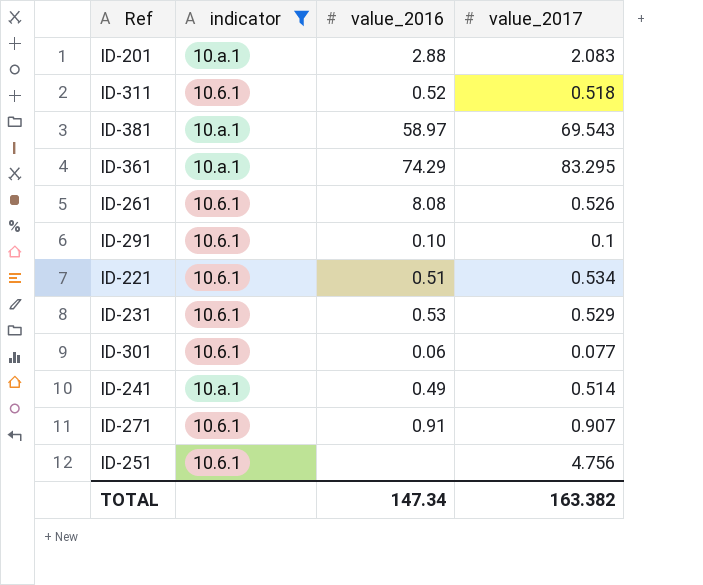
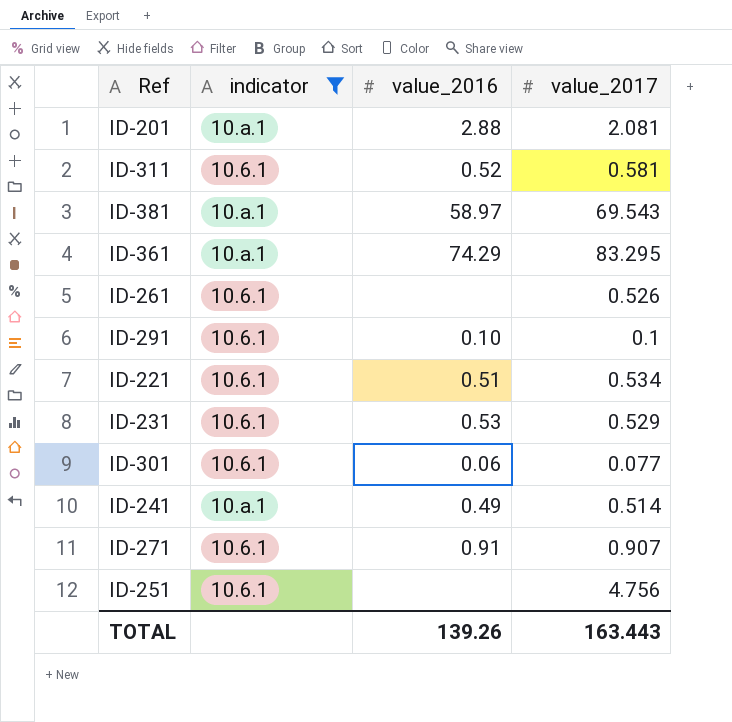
ID-201 | value_2017: 2.083 -> 2.081
ID-311 | value_2017: 0.518 -> 0.581
ID-261 | value_2016: 8.08 -> none
TOTAL | value_2016: 147.34 -> 139.26
TOTAL | value_2017: 163.382 -> 163.443

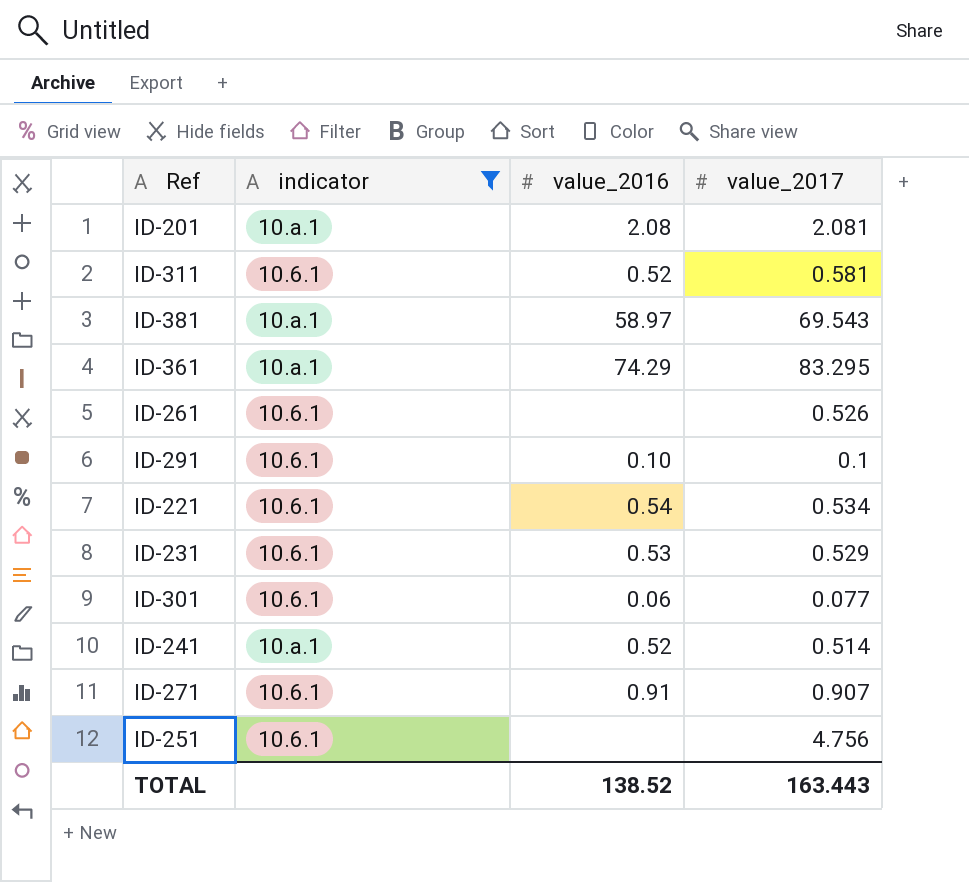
ID-201 | value_2016: 2.88 -> 2.08
ID-221 | value_2016: 0.51 -> 0.54
ID-241 | value_2016: 0.49 -> 0.52
TOTAL | value_2016: 139.26 -> 138.52

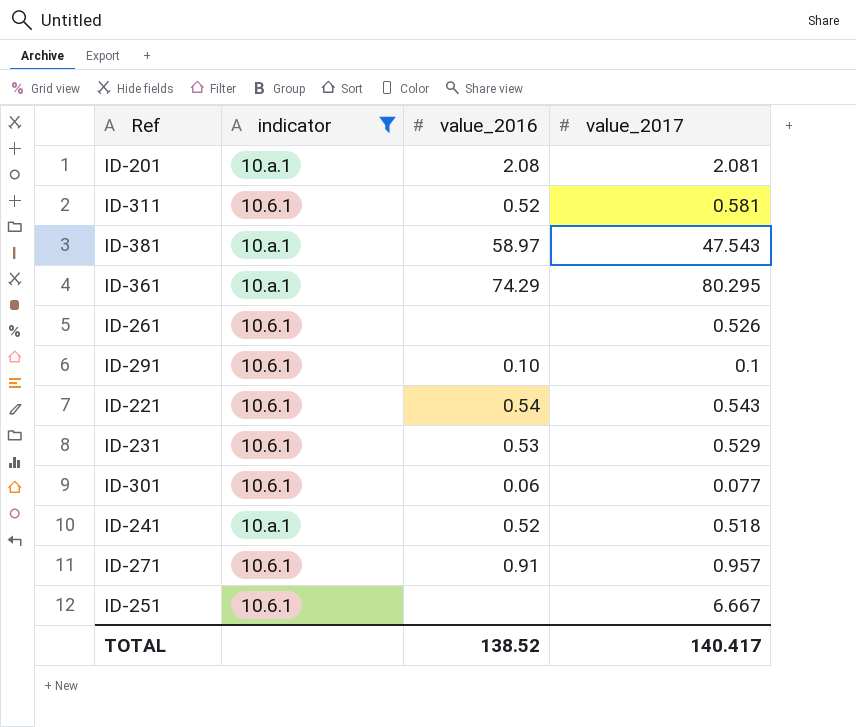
ID-381 | value_2017: 69.543 -> 47.543
ID-361 | value_2017: 83.295 -> 80.295
ID-221 | value_2017: 0.534 -> 0.543
ID-241 | value_2017: 0.514 -> 0.518
ID-271 | value_2017: 0.907 -> 0.957
ID-251 | value_2017: 4.756 -> 6.667
TOTAL | value_2017: 163.443 -> 140.417

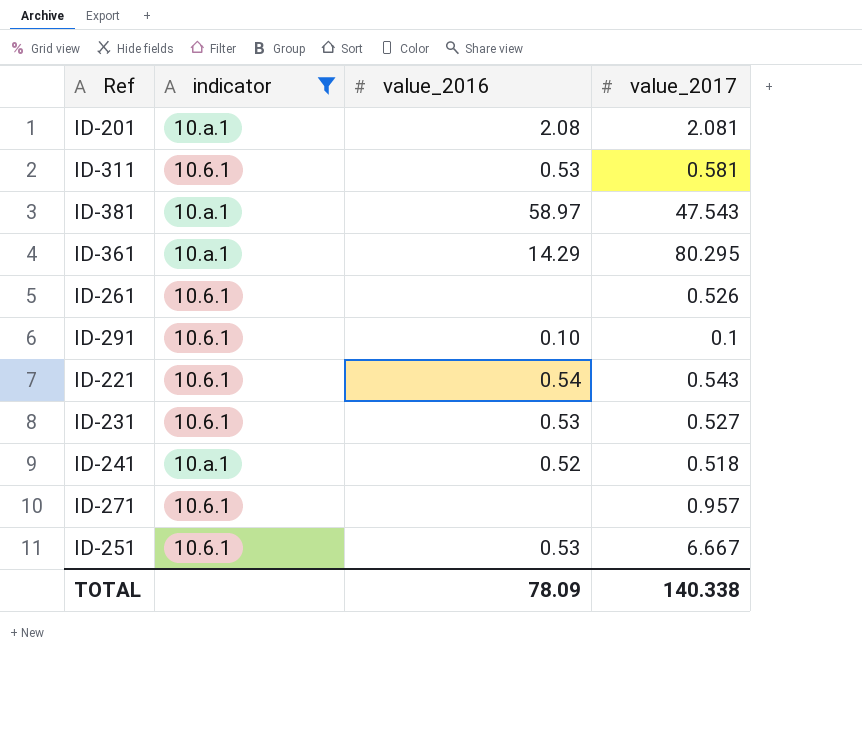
row ID-301: 10.6.1 | 0.06 | 0.077 -> none
ID-311 | value_2016: 0.52 -> 0.53
ID-361 | value_2016: 74.29 -> 14.29
ID-231 | value_2017: 0.529 -> 0.527
ID-271 | value_2016: 0.91 -> none
ID-251 | value_2016: none -> 0.53
TOTAL | value_2016: 138.52 -> 78.09
TOTAL | value_2017: 140.417 -> 140.338

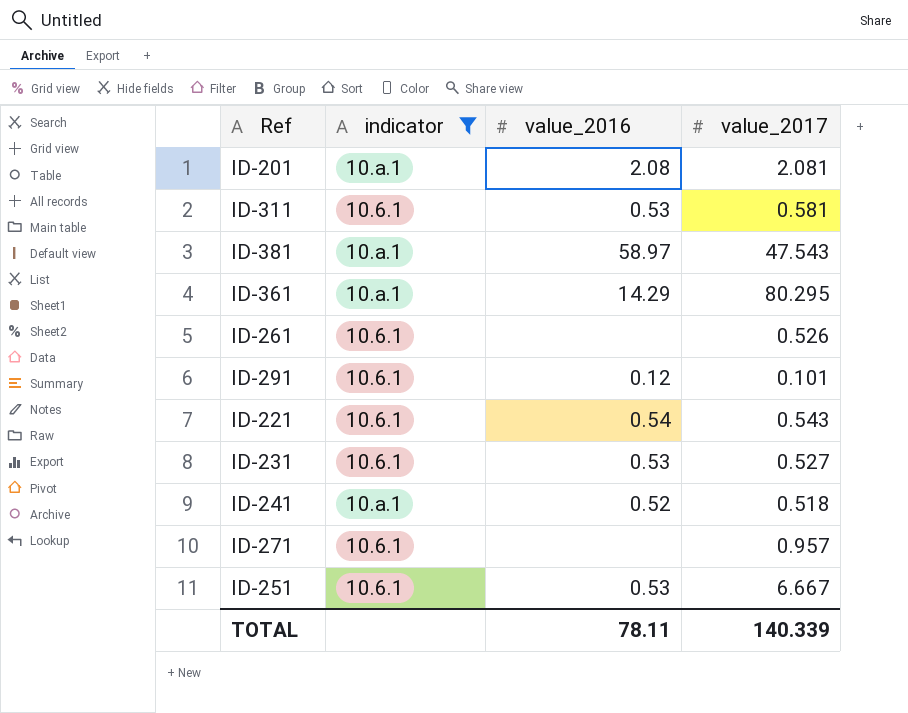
ID-291 | value_2016: 0.10 -> 0.12
ID-291 | value_2017: 0.1 -> 0.101
TOTAL | value_2016: 78.09 -> 78.11
TOTAL | value_2017: 140.338 -> 140.339

